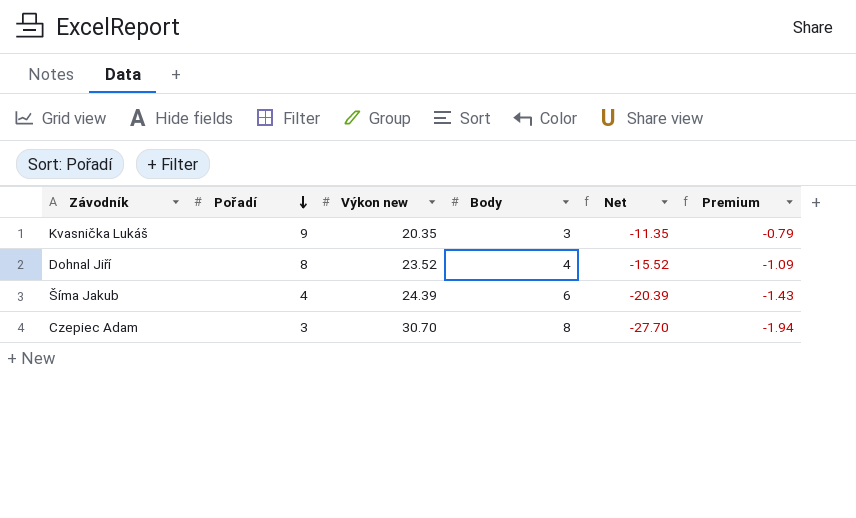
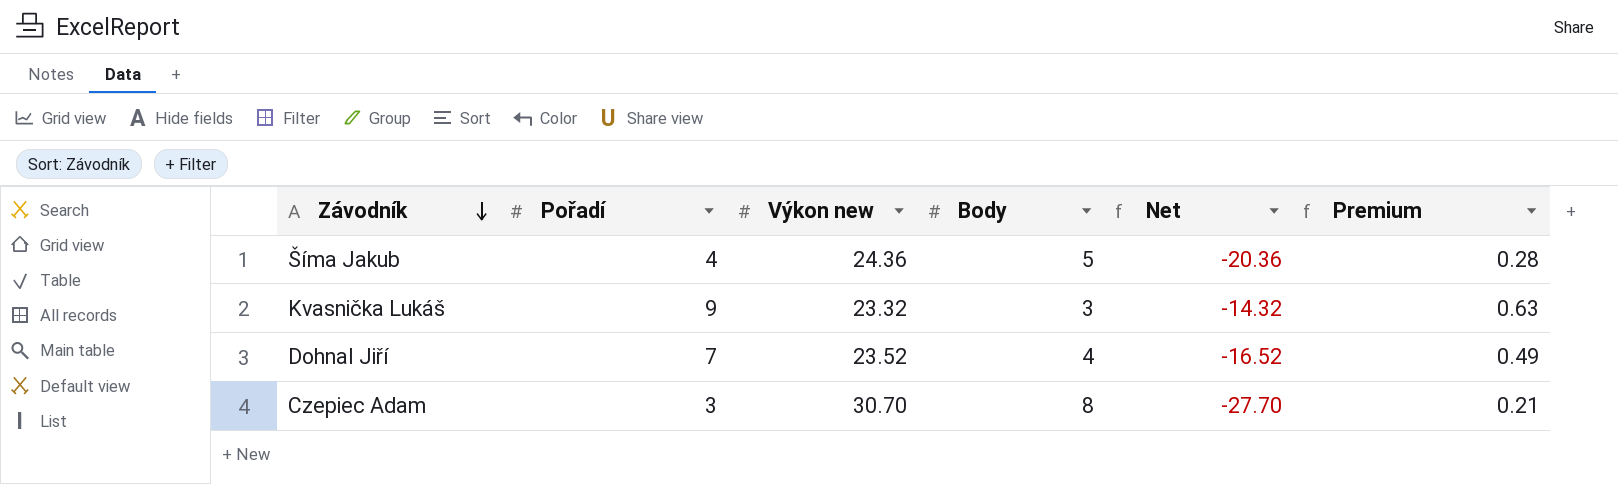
row order: Pořadí descending -> Závodník descending
column Premium | formula: [Net] * 0.07 -> [Pořadí] * 0.07
Šíma Jakub | Výkon new: 24.39 -> 24.36
Šíma Jakub | Body: 6 -> 5
Šíma Jakub | Net: -20.39 -> -20.36
Kvasnička Lukáš | Výkon new: 20.35 -> 23.32
Kvasnička Lukáš | Net: -11.35 -> -14.32
Dohnal Jiří | Pořadí: 8 -> 7
Dohnal Jiří | Net: -15.52 -> -16.52

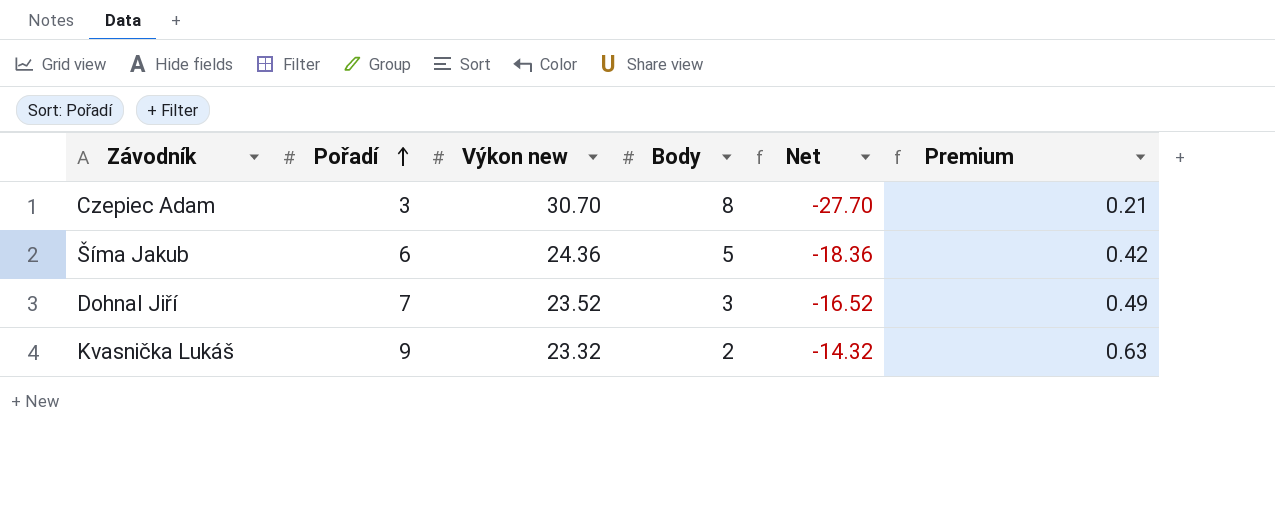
row order: Závodník descending -> Pořadí ascending
Šíma Jakub | Pořadí: 4 -> 6
Šíma Jakub | Net: -20.36 -> -18.36
Šíma Jakub | Premium: 0.28 -> 0.42
Dohnal Jiří | Body: 4 -> 3
Kvasnička Lukáš | Body: 3 -> 2

